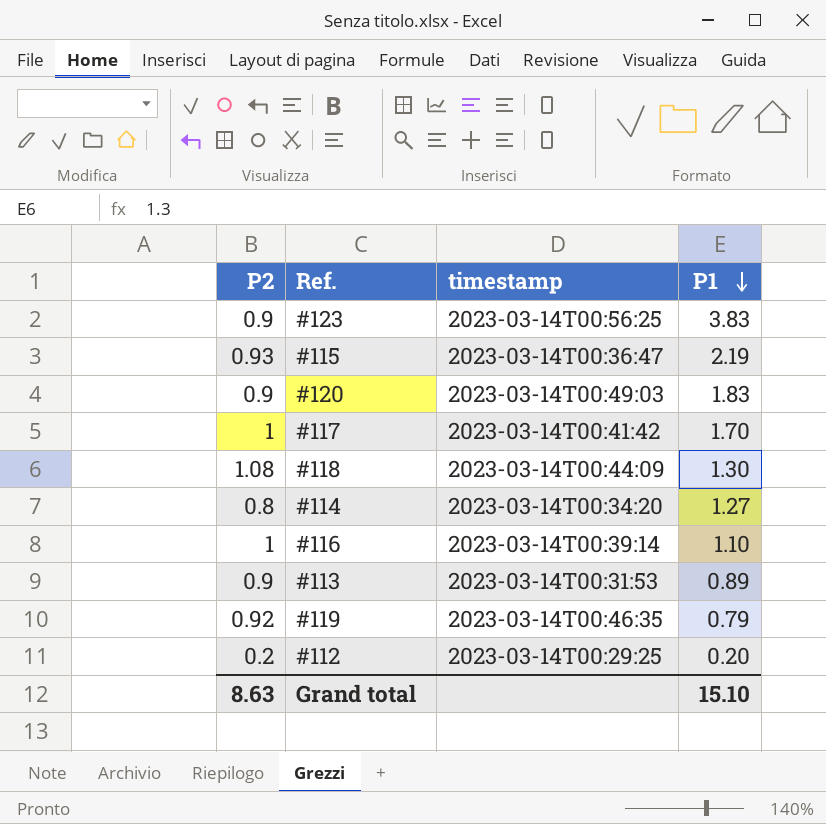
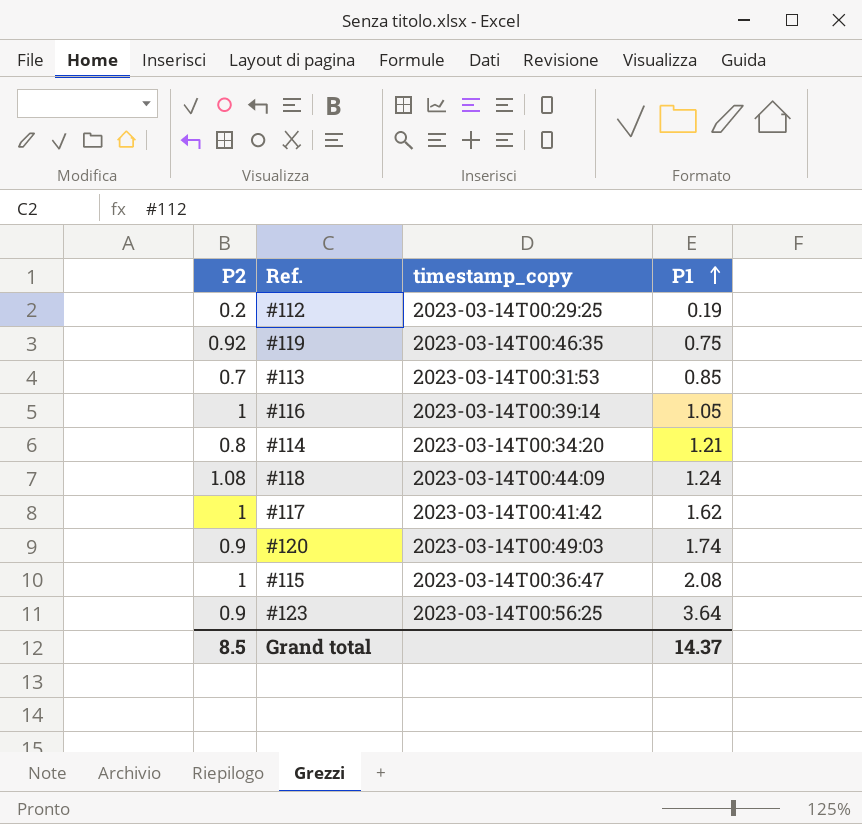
row order: P1 descending -> P1 ascending
column name: timestamp -> timestamp_copy
#112 | P1: 0.20 -> 0.19
#119 | P1: 0.79 -> 0.75
#113 | P2: 0.9 -> 0.7
#113 | P1: 0.89 -> 0.85
#116 | P1: 1.10 -> 1.05
#114 | P1: 1.27 -> 1.21
#118 | P1: 1.30 -> 1.24
#117 | P1: 1.70 -> 1.62
#120 | P1: 1.83 -> 1.74
#115 | P2: 0.93 -> 1
#115 | P1: 2.19 -> 2.08
#123 | P1: 3.83 -> 3.64
Grand total | P2: 8.63 -> 8.5
Grand total | P1: 15.10 -> 14.37

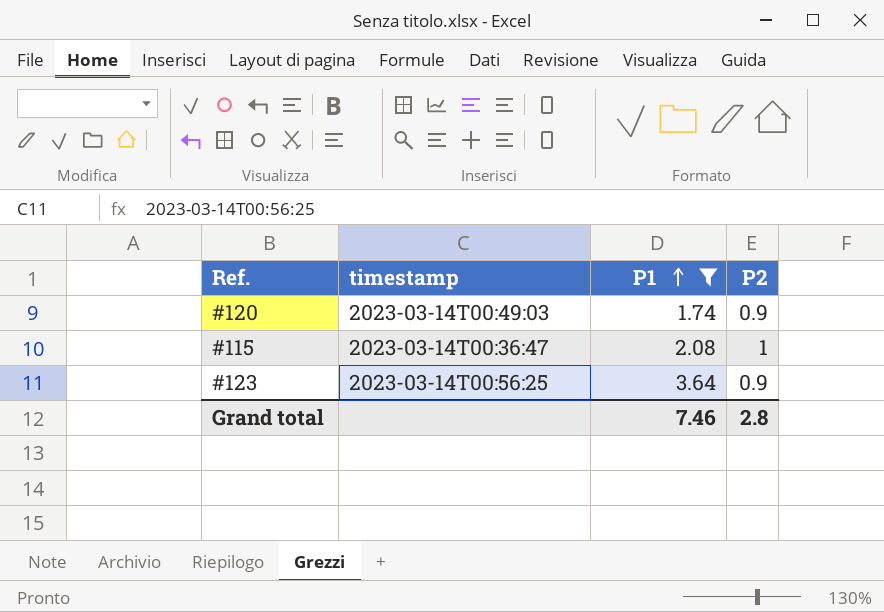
filter: none -> P1 >= 1.74
column name: timestamp_copy -> timestamp
column P2 | position: 1 -> 4
Grand total | P1: 14.37 -> 7.46
Grand total | P2: 8.5 -> 2.8

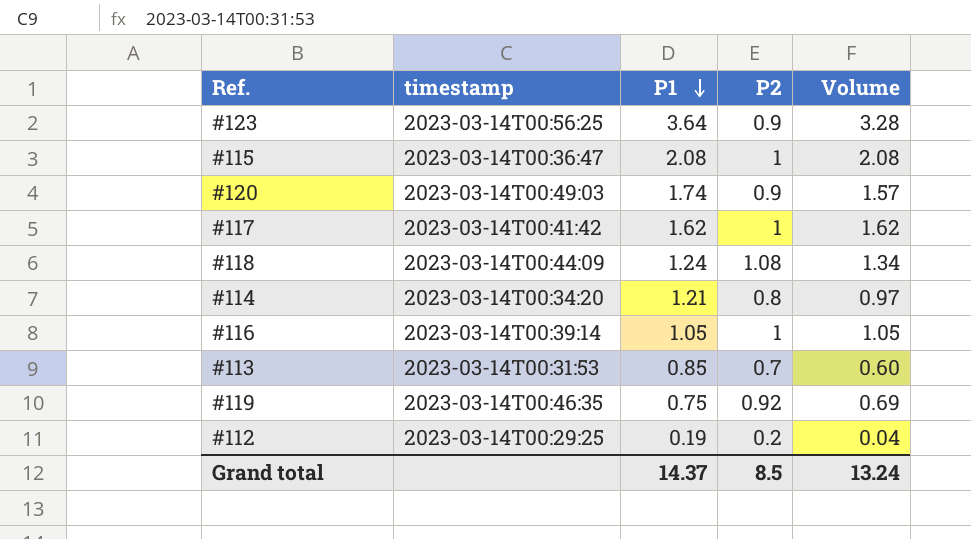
filter: P1 >= 1.74 -> none
row order: P1 ascending -> P1 descending
column Volume | formula: none -> [P1] * [P2]
Grand total | P1: 7.46 -> 14.37
Grand total | P2: 2.8 -> 8.5

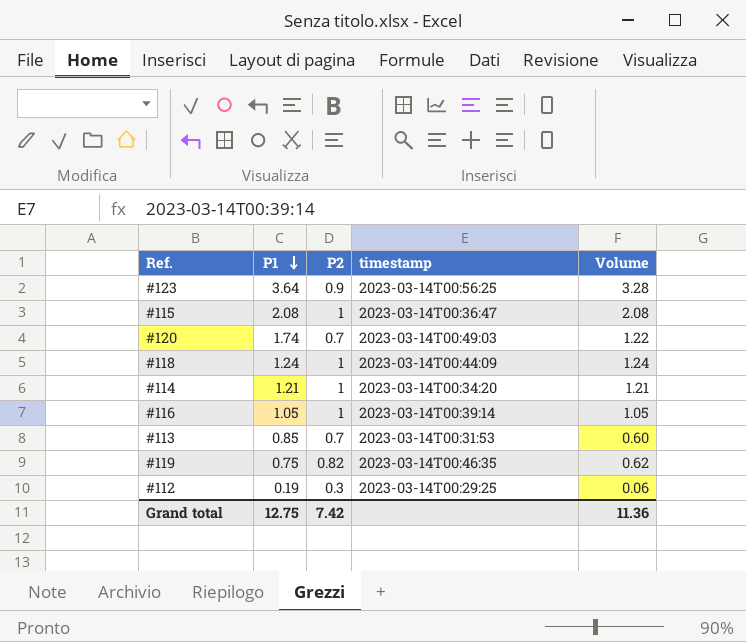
column timestamp | position: 2 -> 4
row #117: 2023-03-14T00:41:42 | 1.62 | 1 | 1.62 -> none
#120 | P2: 0.9 -> 0.7
#120 | Volume: 1.57 -> 1.22
#118 | P2: 1.08 -> 1
#118 | Volume: 1.34 -> 1.24
#114 | P2: 0.8 -> 1
#114 | Volume: 0.97 -> 1.21
#119 | P2: 0.92 -> 0.82
#119 | Volume: 0.69 -> 0.62
#112 | P2: 0.2 -> 0.3
#112 | Volume: 0.04 -> 0.06
Grand total | P1: 14.37 -> 12.75
Grand total | P2: 8.5 -> 7.42
Grand total | Volume: 13.24 -> 11.36

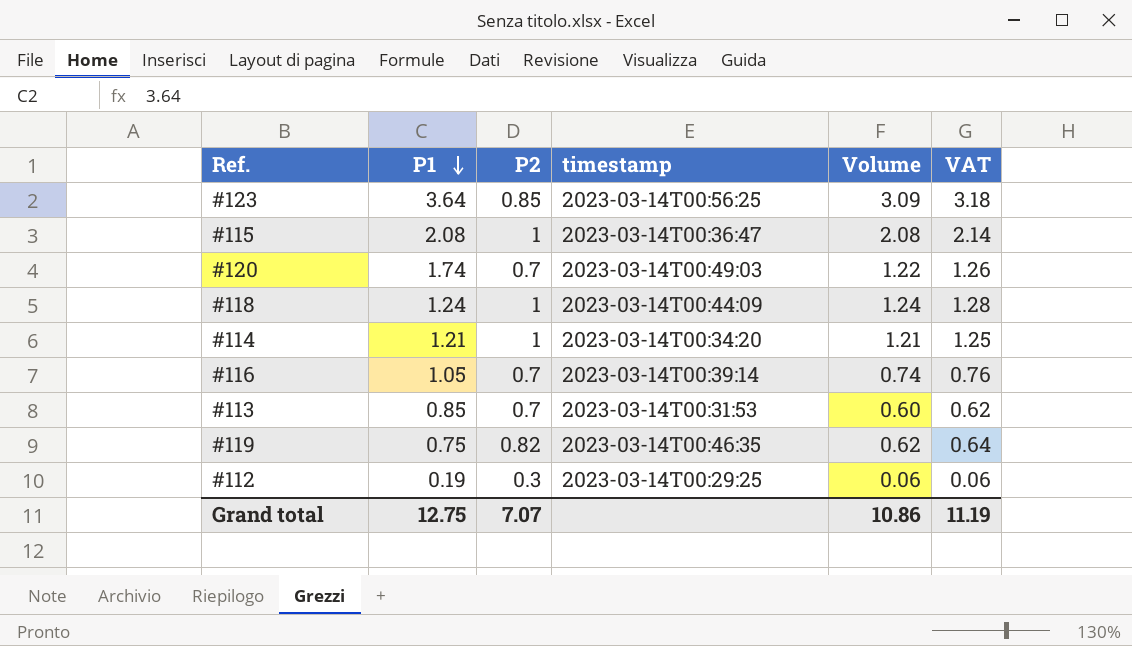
column VAT | formula: none -> [Volume] * 1.03
#123 | P2: 0.9 -> 0.85
#123 | Volume: 3.28 -> 3.09
#116 | P2: 1 -> 0.7
#116 | Volume: 1.05 -> 0.74
Grand total | P2: 7.42 -> 7.07
Grand total | Volume: 11.36 -> 10.86

